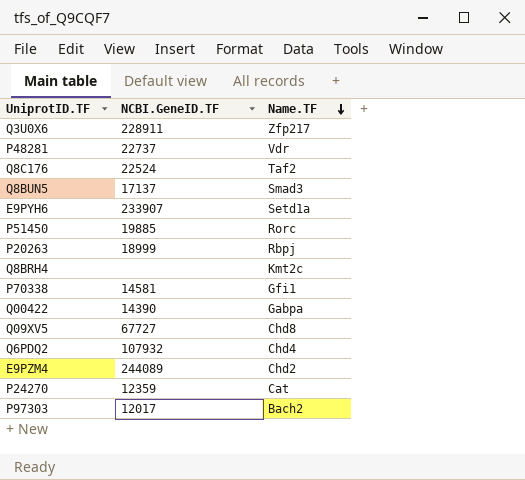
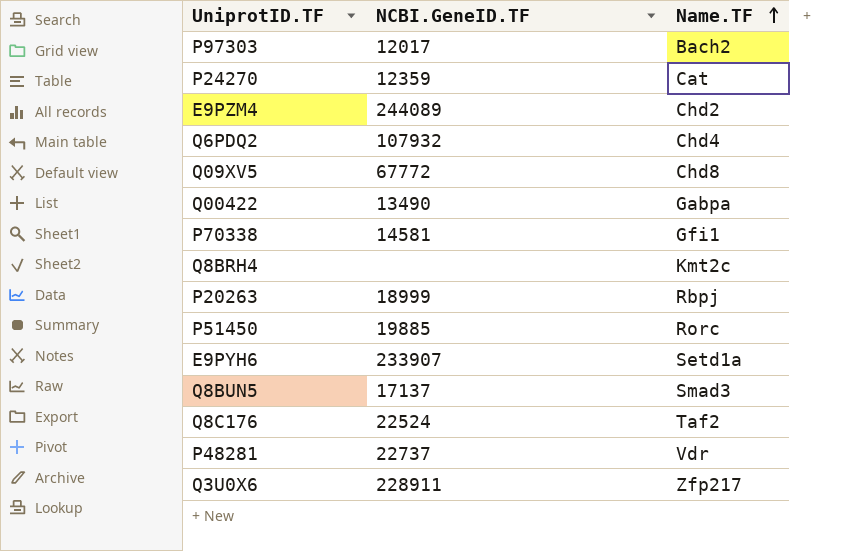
row order: Name.TF descending -> Name.TF ascending
Q09XV5 | NCBI.GeneID.TF: 67727 -> 67772
Q00422 | NCBI.GeneID.TF: 14390 -> 13490

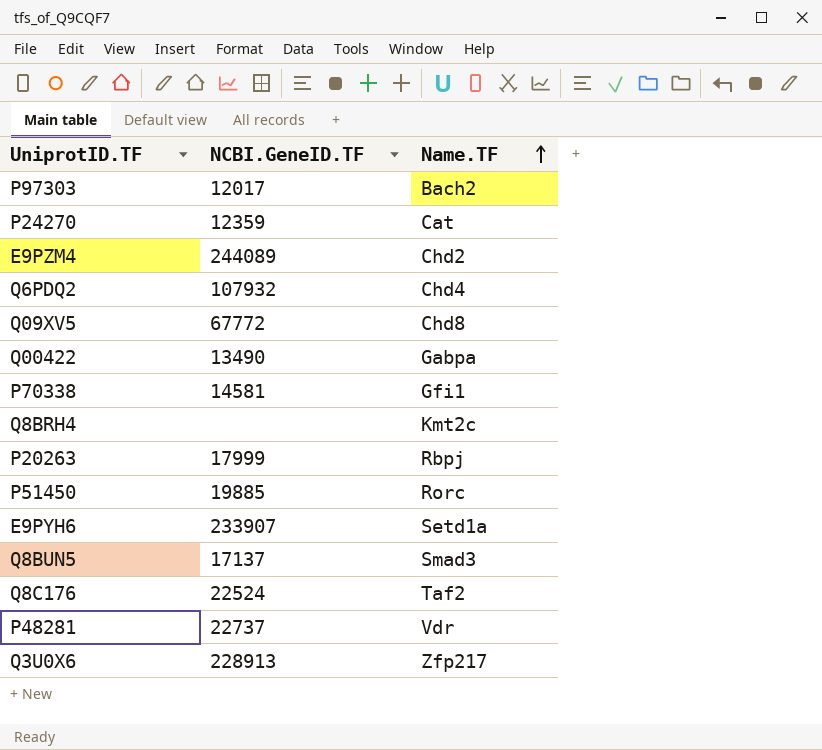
P20263 | NCBI.GeneID.TF: 18999 -> 17999
Q3U0X6 | NCBI.GeneID.TF: 228911 -> 228913

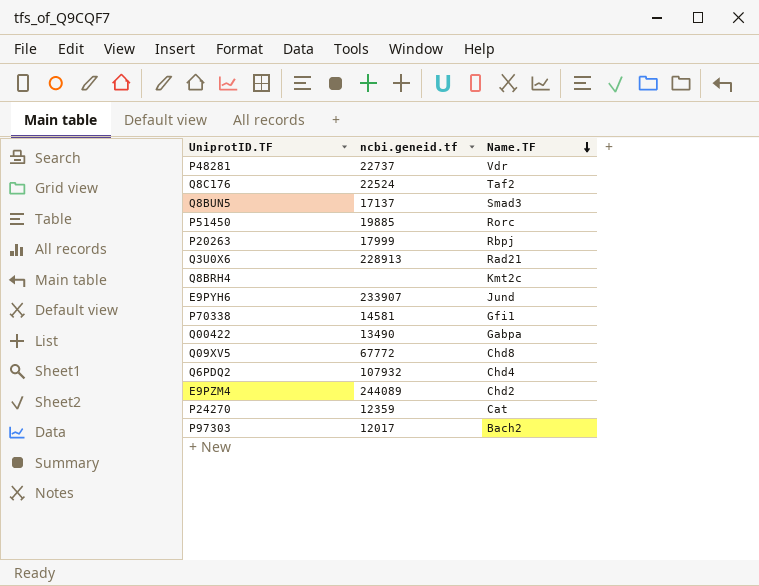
row order: Name.TF ascending -> Name.TF descending
column name: NCBI.GeneID.TF -> ncbi.geneid.tf
Q3U0X6 | Name.TF: Zfp217 -> Rad21
E9PYH6 | Name.TF: Setd1a -> Jund

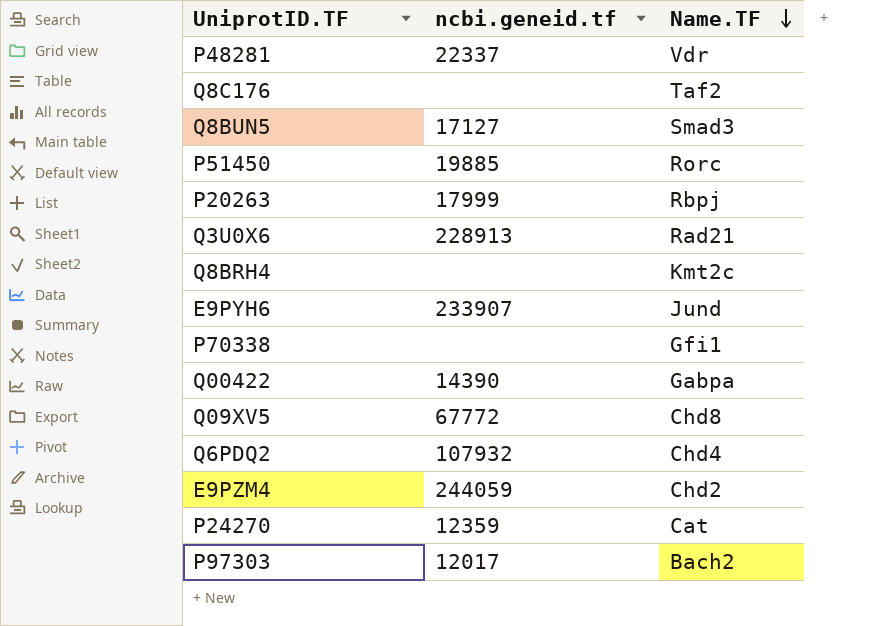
P48281 | ncbi.geneid.tf: 22737 -> 22337
Q8C176 | ncbi.geneid.tf: 22524 -> none
Q8BUN5 | ncbi.geneid.tf: 17137 -> 17127
P70338 | ncbi.geneid.tf: 14581 -> none
Q00422 | ncbi.geneid.tf: 13490 -> 14390
E9PZM4 | ncbi.geneid.tf: 244089 -> 244059

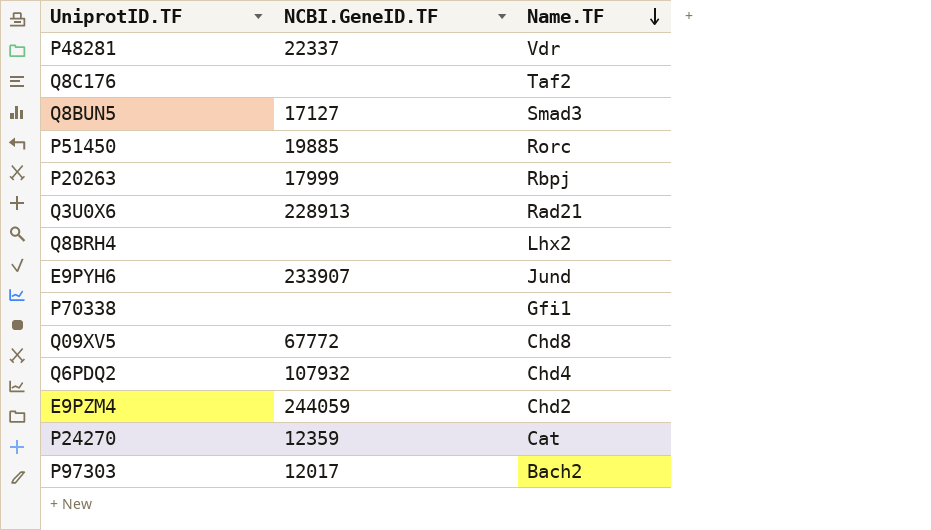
column name: ncbi.geneid.tf -> NCBI.GeneID.TF
row Q00422: 14390 | Gabpa -> none
Q8BRH4 | Name.TF: Kmt2c -> Lhx2

